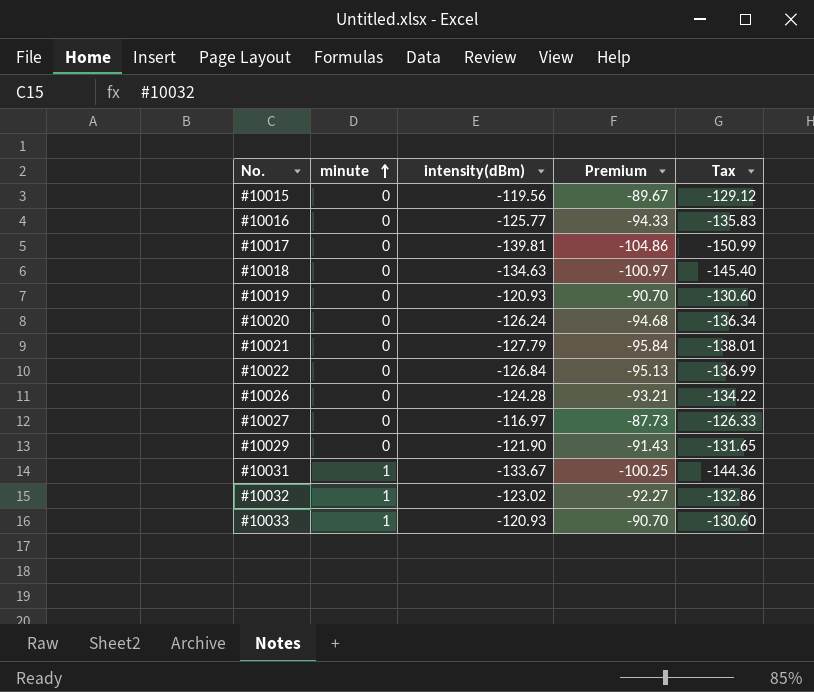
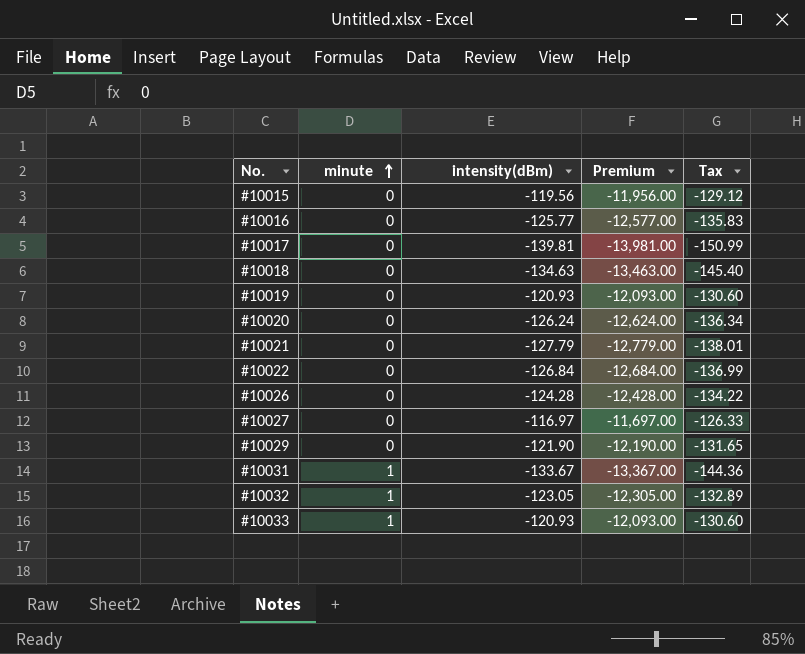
column Premium | formula: [intensity(dBm)] * 0.75 -> [intensity(dBm)] * 100
#10032 | intensity(dBm): -123.02 -> -123.05
#10032 | Tax: -132.86 -> -132.89

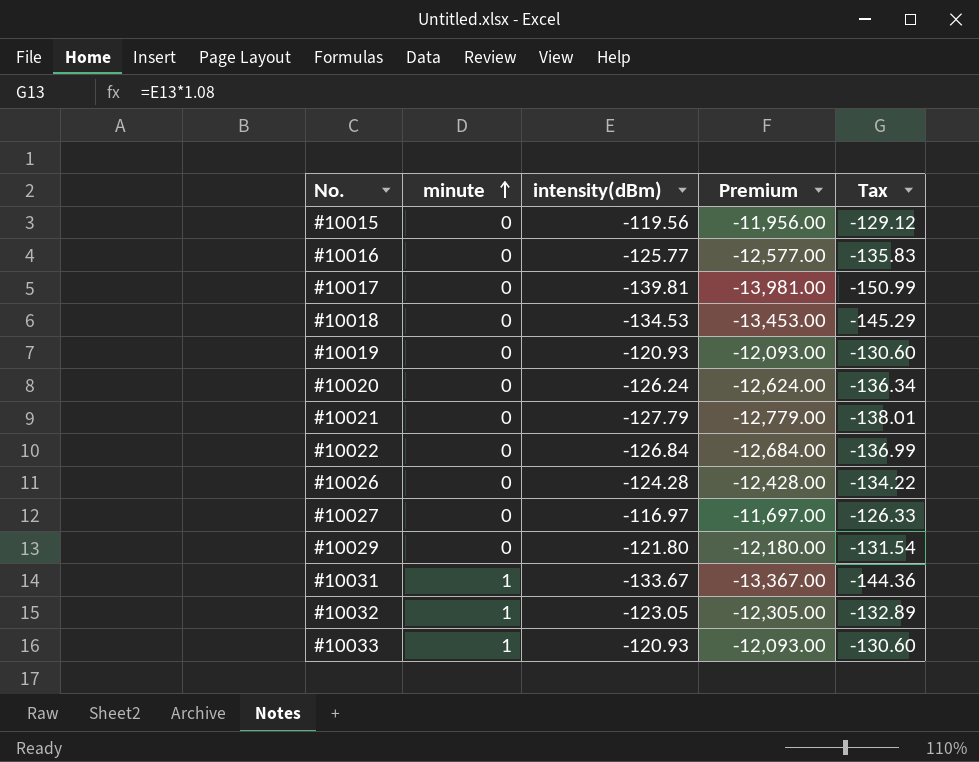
#10018 | intensity(dBm): -134.63 -> -134.53
#10018 | Premium: -13,463.00 -> -13,453.00
#10018 | Tax: -145.40 -> -145.29
#10029 | intensity(dBm): -121.90 -> -121.80
#10029 | Premium: -12,190.00 -> -12,180.00
#10029 | Tax: -131.65 -> -131.54

